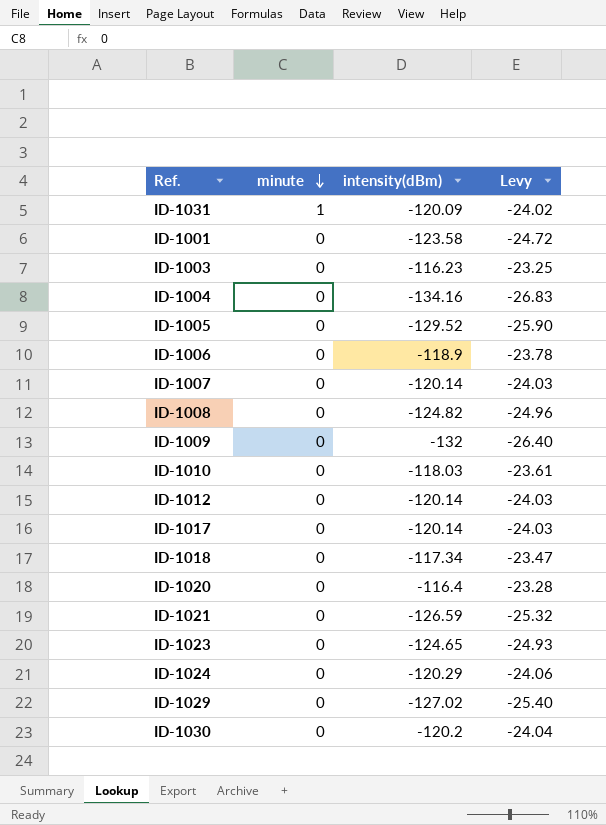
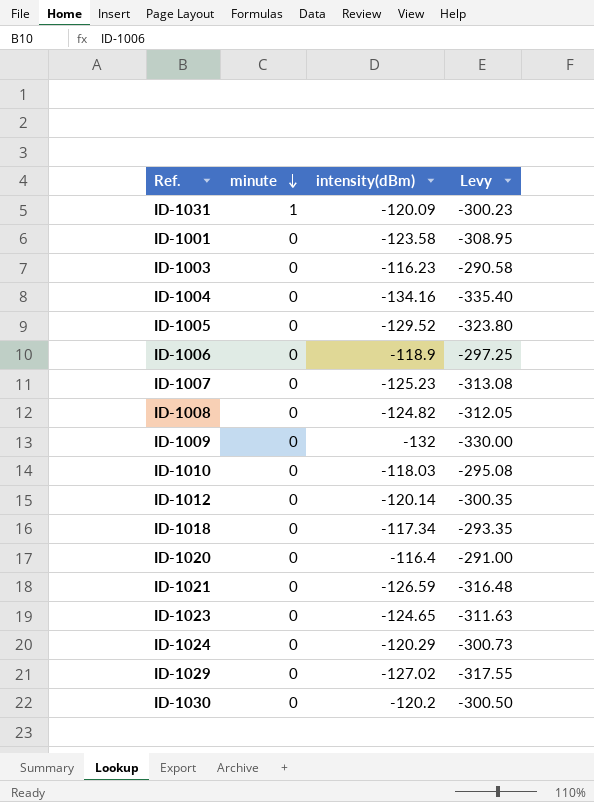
column Levy | formula: [intensity(dBm)] * 0.2 -> [intensity(dBm)] * 2.5
row ID-1017: 0 | -120.14 | -24.03 -> none
ID-1007 | intensity(dBm): -120.14 -> -125.23

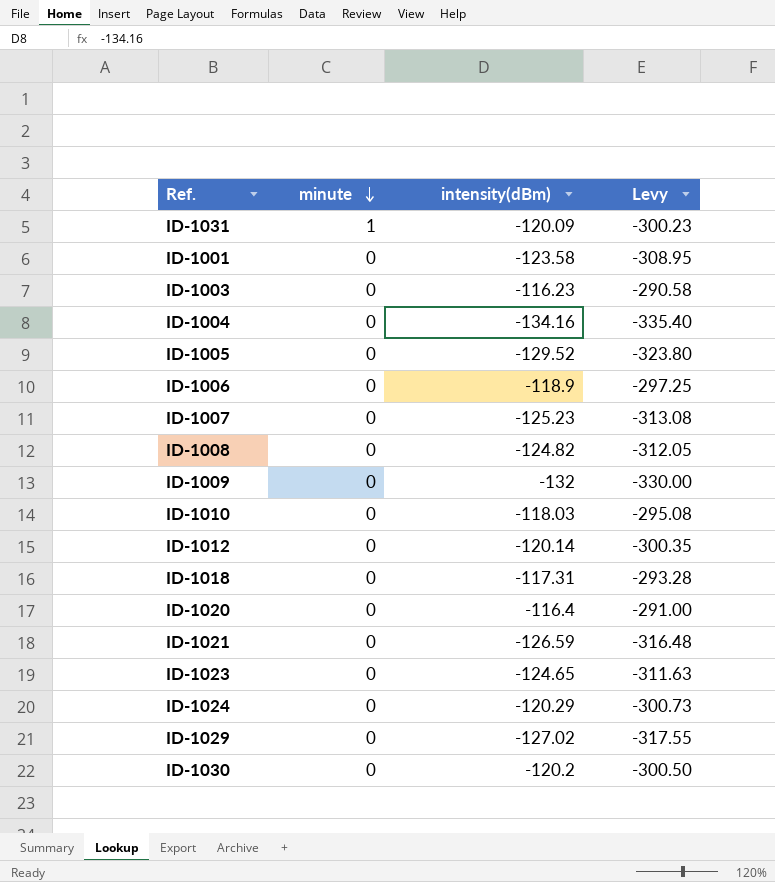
ID-1018 | intensity(dBm): -117.34 -> -117.31
ID-1018 | Levy: -293.35 -> -293.28

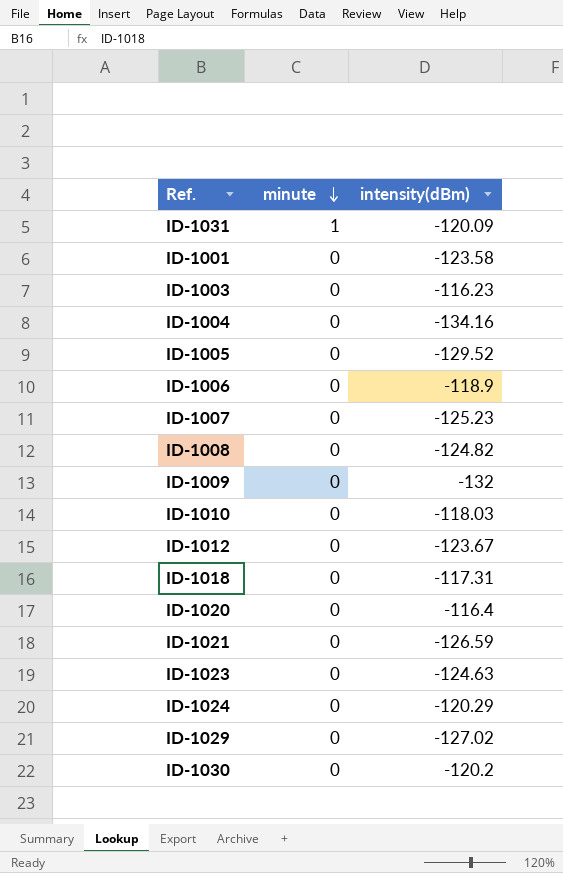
column Levy | formula: [intensity(dBm)] * 2.5 -> none
ID-1012 | intensity(dBm): -120.14 -> -123.67
ID-1023 | intensity(dBm): -124.65 -> -124.63

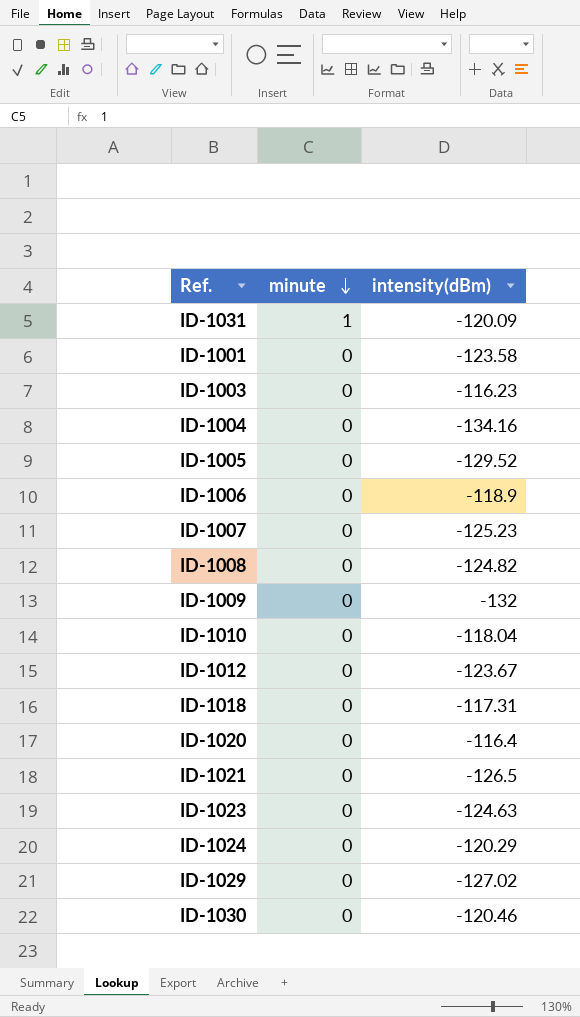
ID-1010 | intensity(dBm): -118.03 -> -118.04
ID-1021 | intensity(dBm): -126.59 -> -126.5
ID-1030 | intensity(dBm): -120.2 -> -120.46

